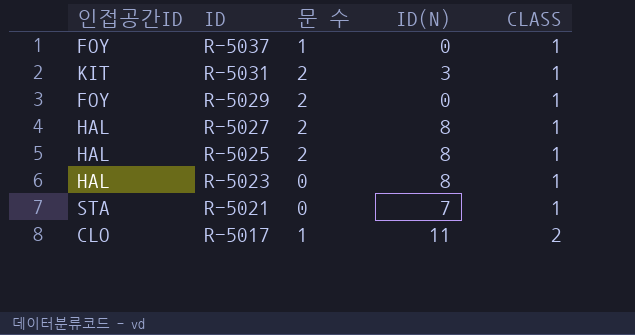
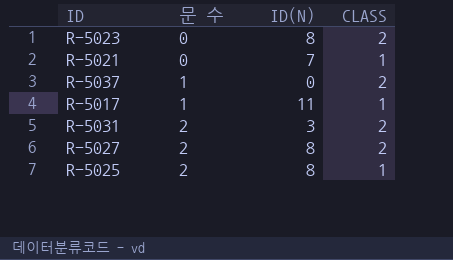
row order: ID descending -> 문 수 ascending
column 인접공간ID | position: 1 -> none
row R-5029: FOY | 2 | 0 | 1 -> none
R-5023 | CLASS: 1 -> 2
R-5037 | CLASS: 1 -> 2
R-5017 | CLASS: 2 -> 1
R-5031 | CLASS: 1 -> 2
R-5027 | CLASS: 1 -> 2

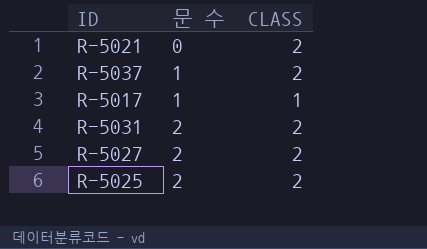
column ID(N) | position: 3 -> none
row R-5023: 0 | 8 | 2 -> none
R-5021 | CLASS: 1 -> 2
R-5025 | CLASS: 1 -> 2

